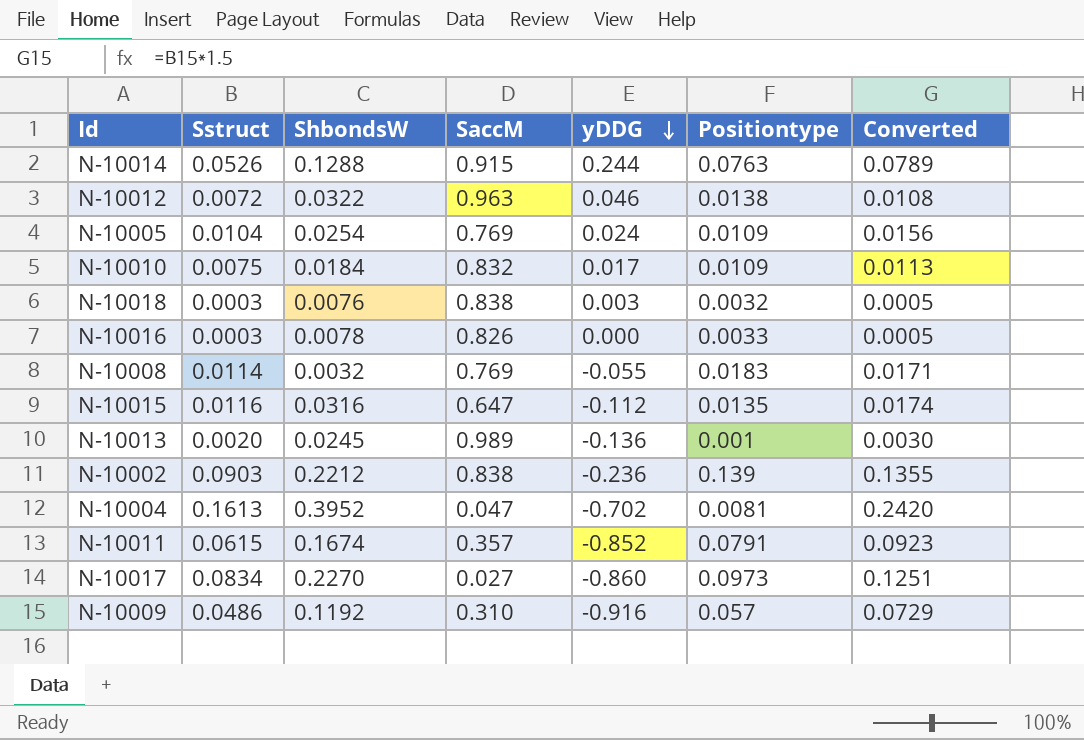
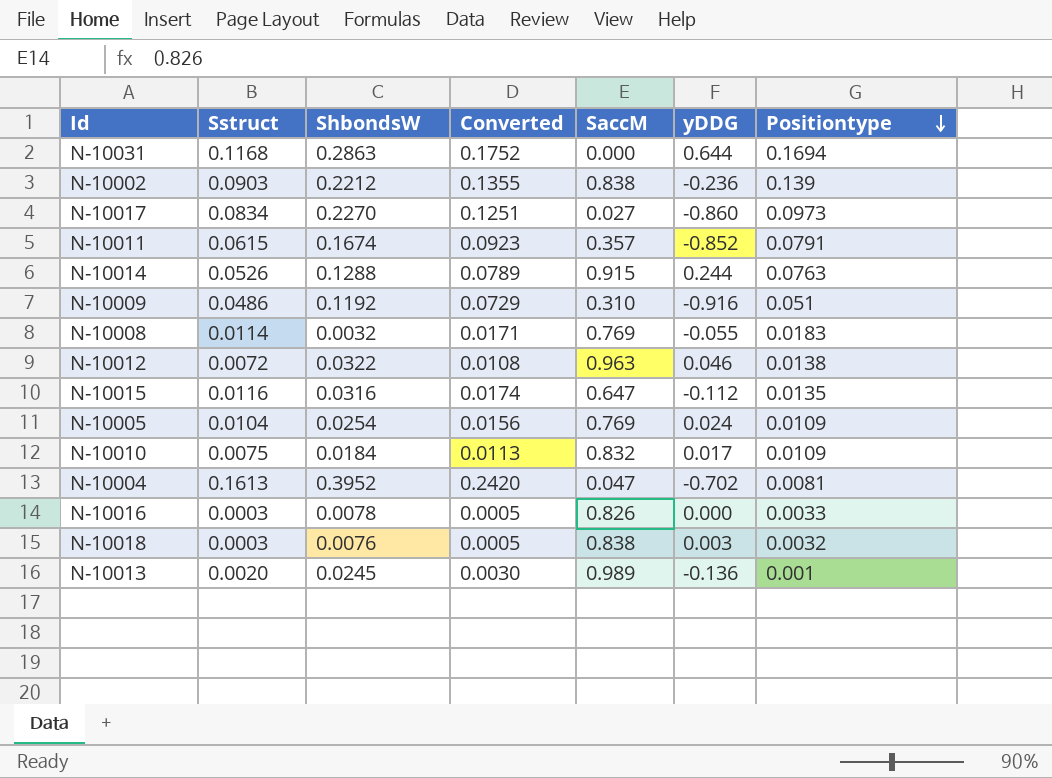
row order: yDDG descending -> Positiontype descending
column Converted | position: 7 -> 4
row N-10031: none -> 0.1168 | 0.2863 | 0.1752 | 0.000 | 0.644 | 0.1694
N-10009 | Positiontype: 0.057 -> 0.051

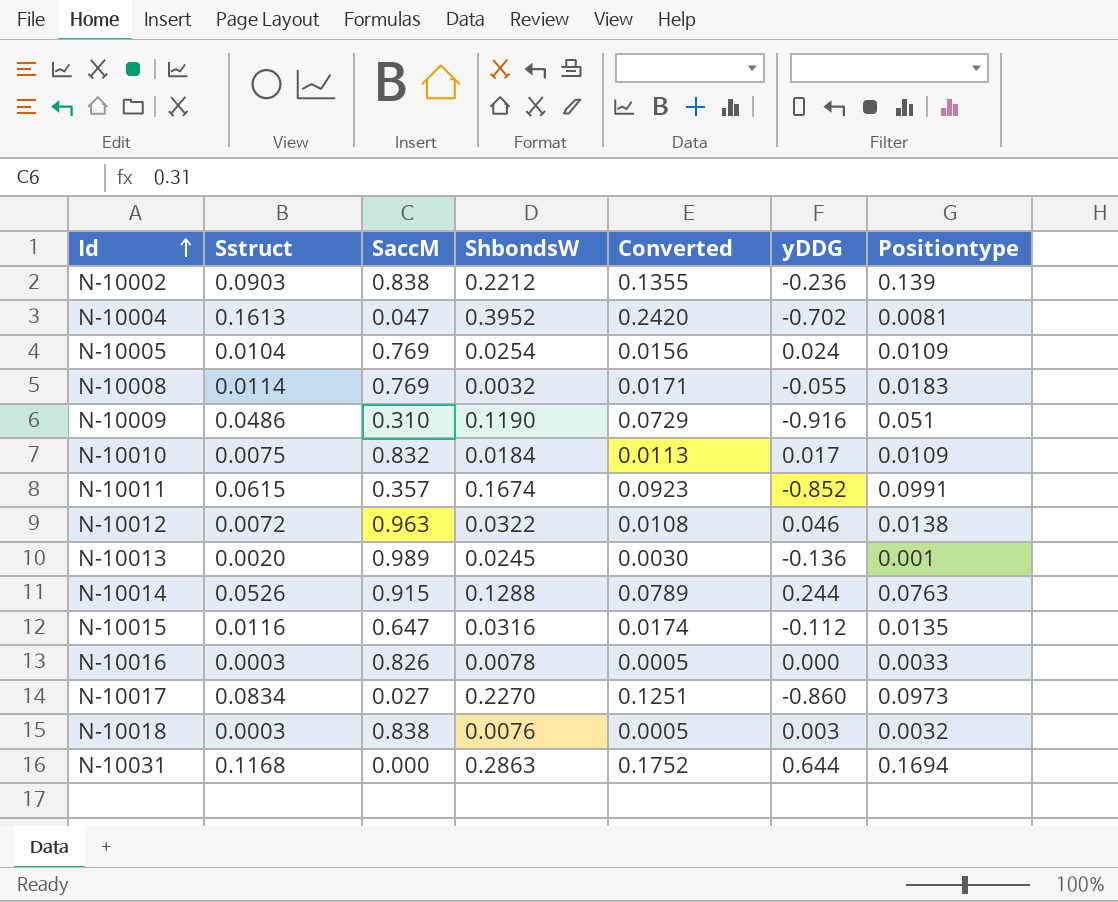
row order: Positiontype descending -> Id ascending
column SaccM | position: 5 -> 3
N-10009 | ShbondsW: 0.1192 -> 0.1190
N-10011 | Positiontype: 0.0791 -> 0.0991

